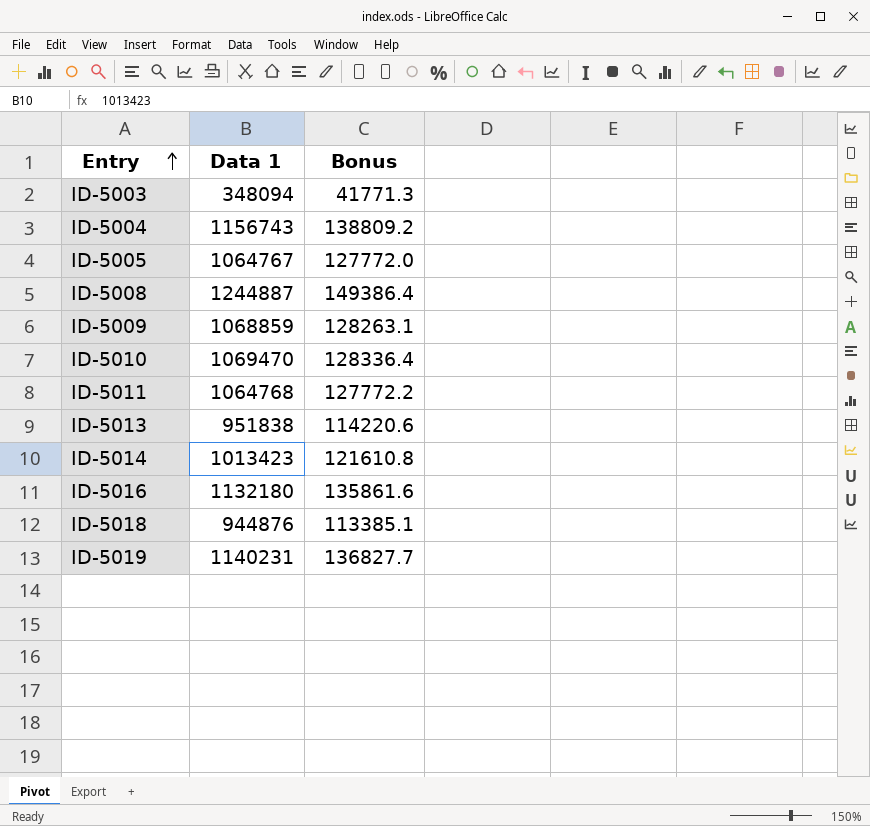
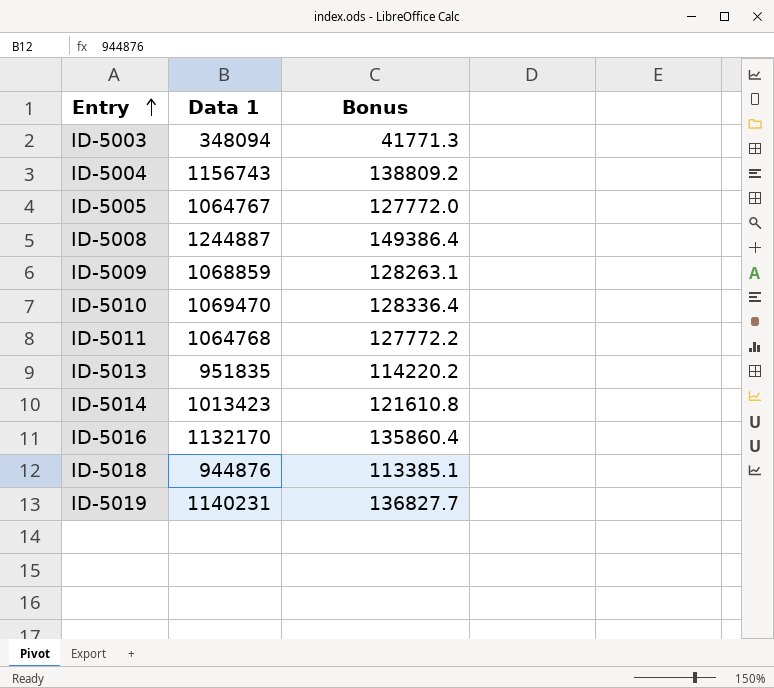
ID-5013 | Data 1: 951838 -> 951835
ID-5013 | Bonus: 114220.6 -> 114220.2
ID-5016 | Data 1: 1132180 -> 1132170
ID-5016 | Bonus: 135861.6 -> 135860.4

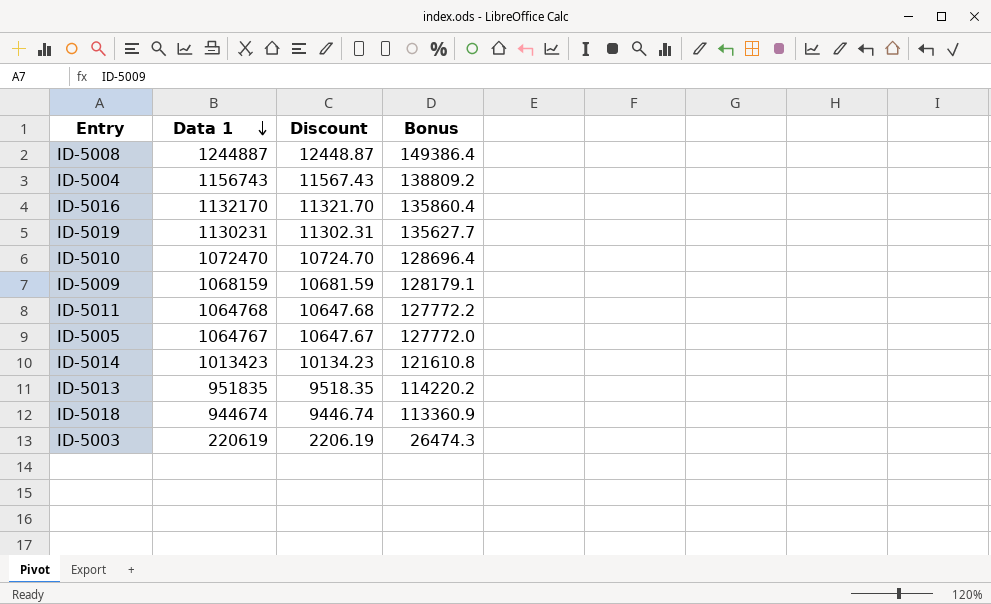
row order: Entry ascending -> Data 1 descending
column Discount | formula: none -> [Data 1] * 0.01
ID-5019 | Data 1: 1140231 -> 1130231
ID-5019 | Bonus: 136827.7 -> 135627.7
ID-5010 | Data 1: 1069470 -> 1072470
ID-5010 | Bonus: 128336.4 -> 128696.4
ID-5009 | Data 1: 1068859 -> 1068159
ID-5009 | Bonus: 128263.1 -> 128179.1
ID-5018 | Data 1: 944876 -> 944674
ID-5018 | Bonus: 113385.1 -> 113360.9
ID-5003 | Data 1: 348094 -> 220619
ID-5003 | Bonus: 41771.3 -> 26474.3

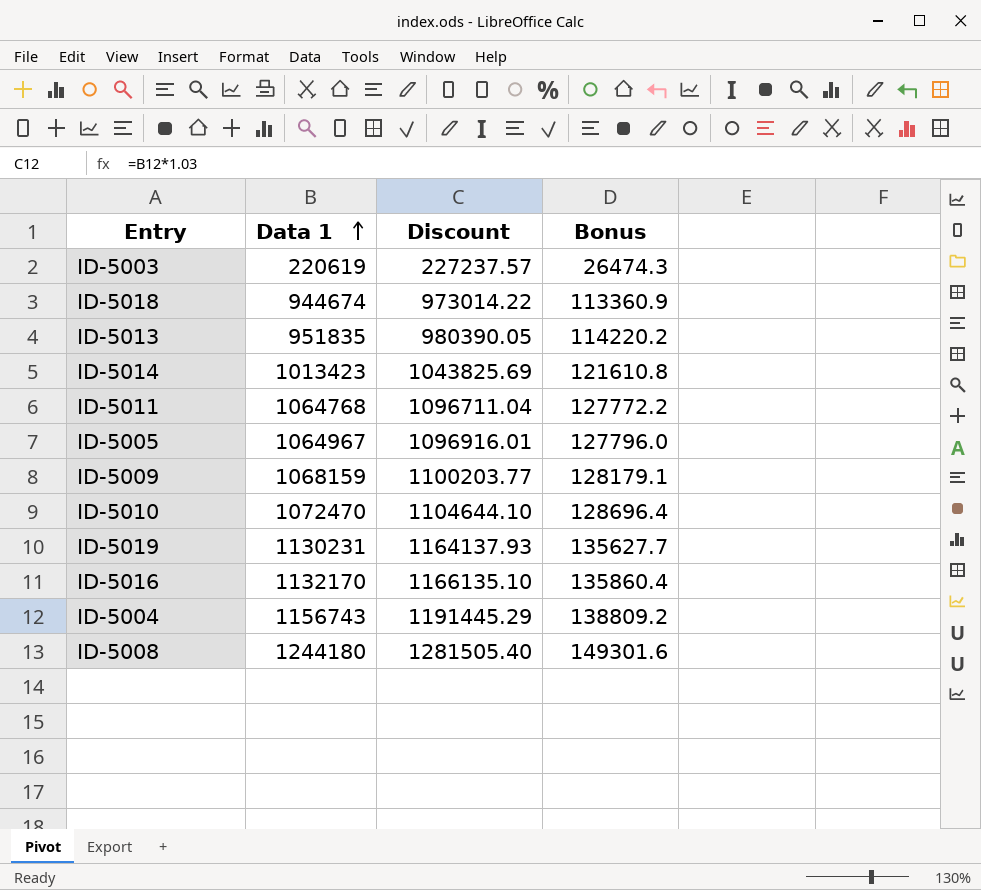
row order: Data 1 descending -> Data 1 ascending
column Discount | formula: [Data 1] * 0.01 -> [Data 1] * 1.03
ID-5005 | Data 1: 1064767 -> 1064967
ID-5005 | Bonus: 127772.0 -> 127796.0
ID-5008 | Data 1: 1244887 -> 1244180
ID-5008 | Bonus: 149386.4 -> 149301.6

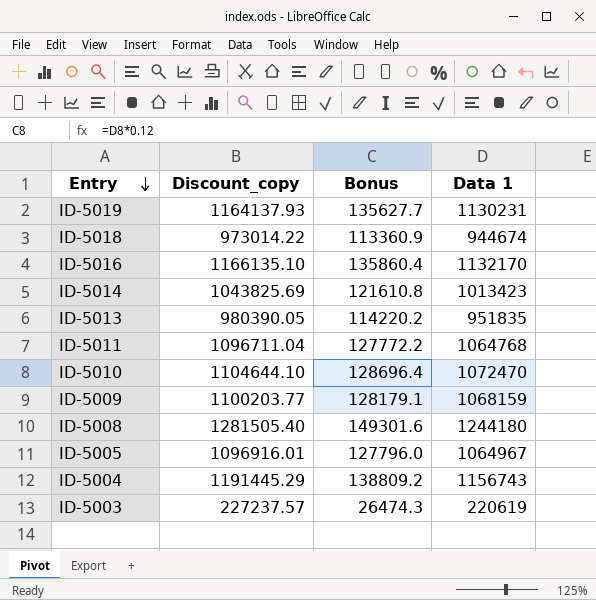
row order: Data 1 ascending -> Entry descending
column name: Discount -> Discount_copy
column Data 1 | position: 2 -> 4

